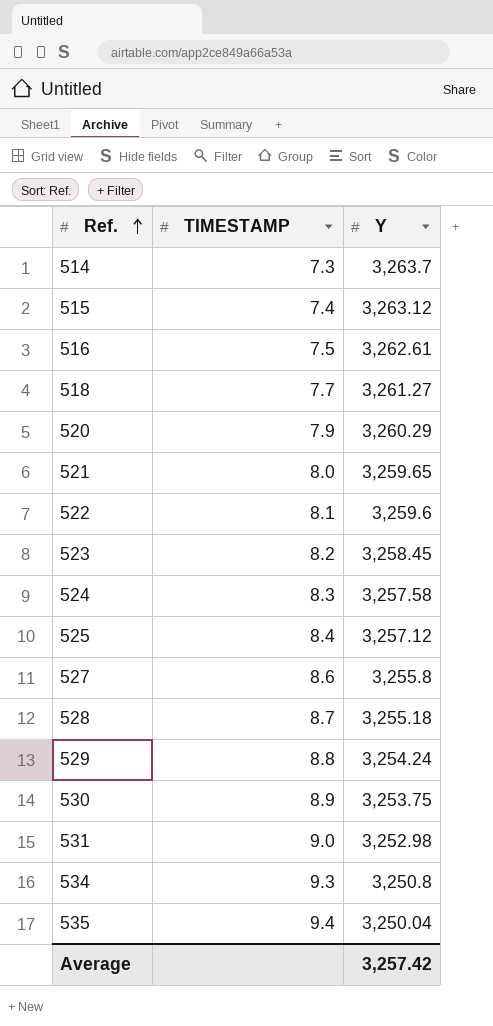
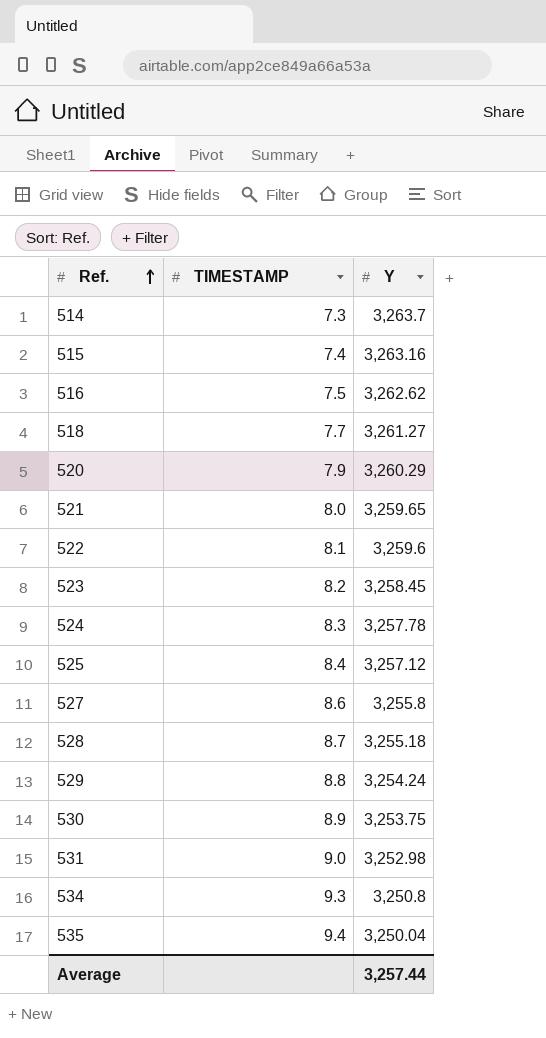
515 | Y: 3,263.12 -> 3,263.16
516 | Y: 3,262.61 -> 3,262.62
524 | Y: 3,257.58 -> 3,257.78
Average | Y: 3,257.42 -> 3,257.44

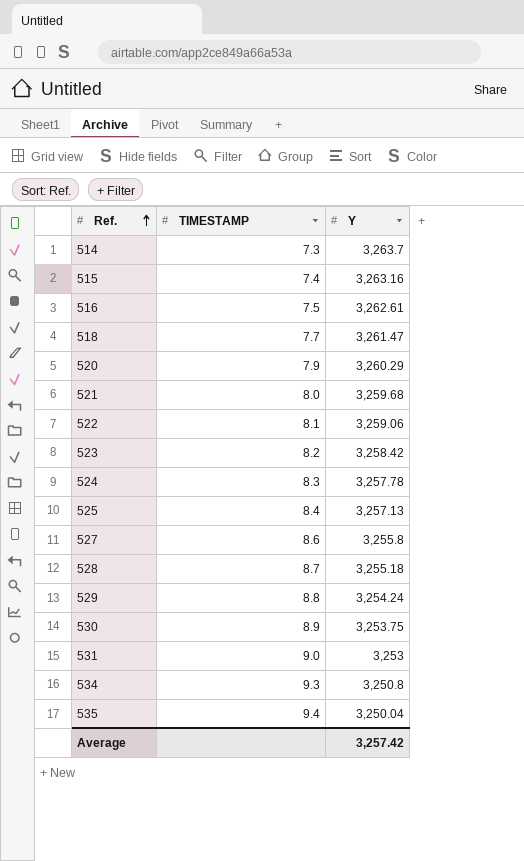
516 | Y: 3,262.62 -> 3,262.61
518 | Y: 3,261.27 -> 3,261.47
521 | Y: 3,259.65 -> 3,259.68
522 | Y: 3,259.6 -> 3,259.06
523 | Y: 3,258.45 -> 3,258.42
525 | Y: 3,257.12 -> 3,257.13
531 | Y: 3,252.98 -> 3,253
Average | Y: 3,257.44 -> 3,257.42

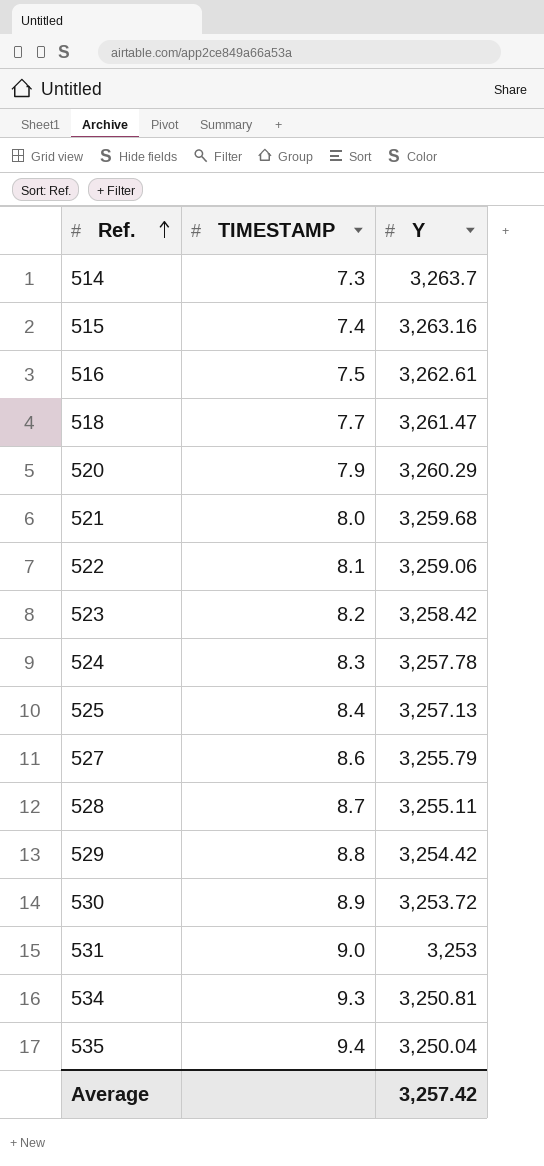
527 | Y: 3,255.8 -> 3,255.79
528 | Y: 3,255.18 -> 3,255.11
529 | Y: 3,254.24 -> 3,254.42
530 | Y: 3,253.75 -> 3,253.72
534 | Y: 3,250.8 -> 3,250.81

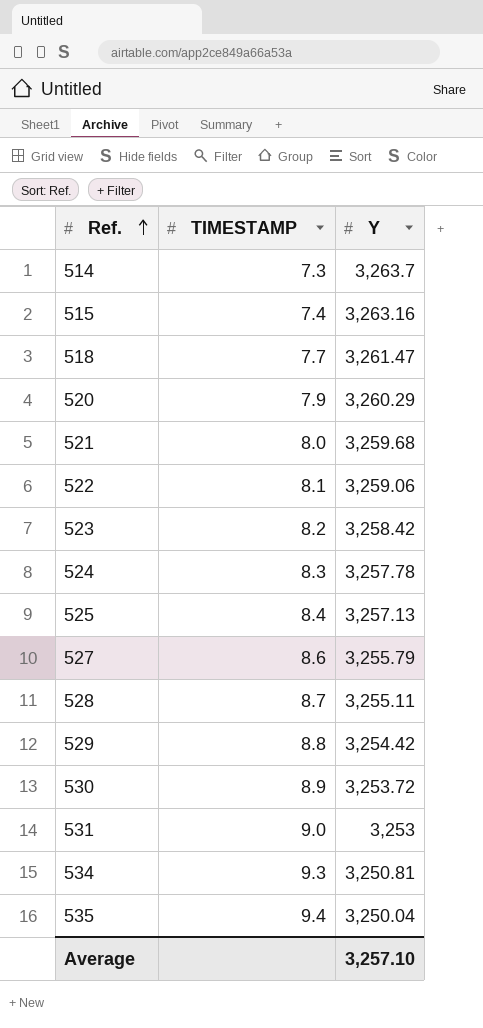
row 516: 7.5 | 3,262.61 -> none
Average | Y: 3,257.42 -> 3,257.10

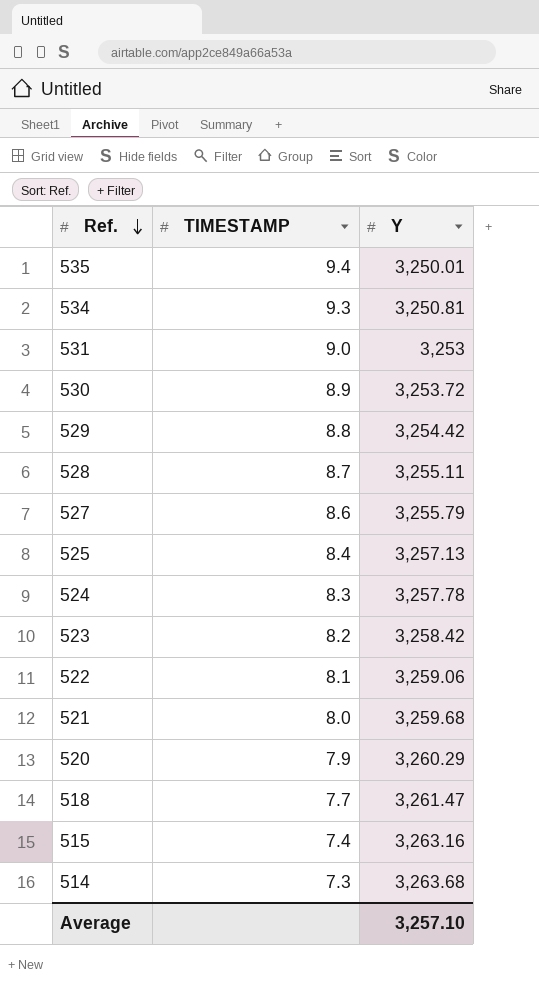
row order: Ref. ascending -> Ref. descending
535 | Y: 3,250.04 -> 3,250.01
514 | Y: 3,263.7 -> 3,263.68

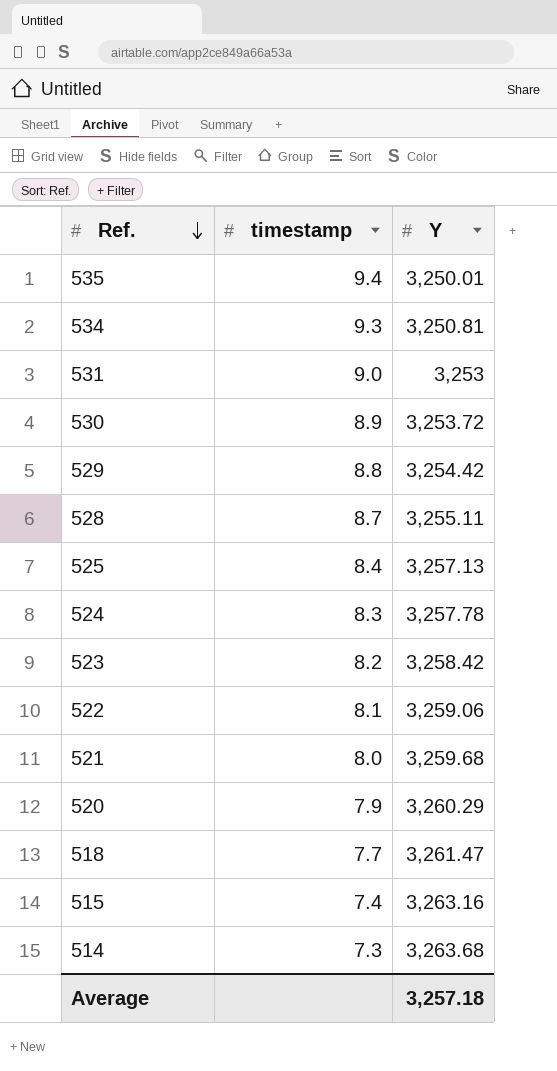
column name: TIMESTAMP -> timestamp
row 527: 8.6 | 3,255.79 -> none
Average | Y: 3,257.10 -> 3,257.18

